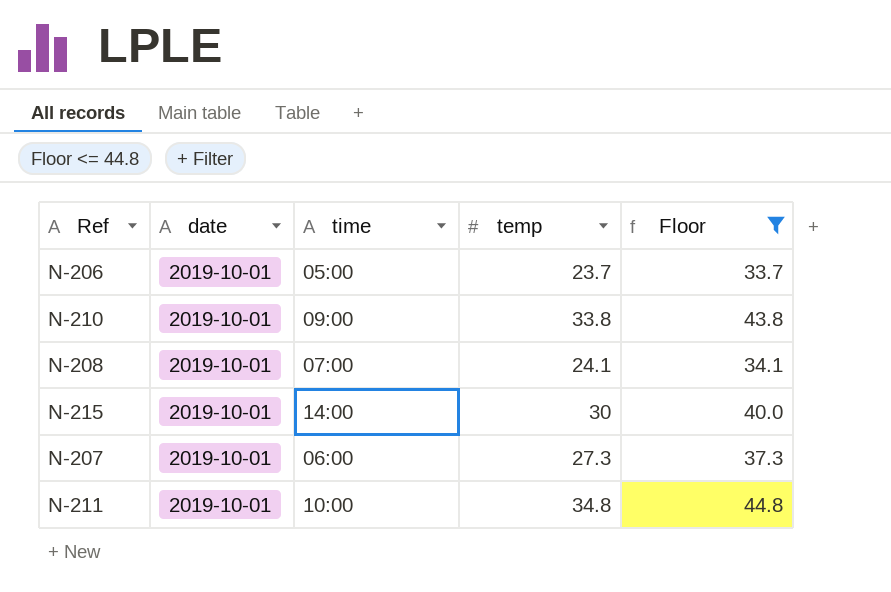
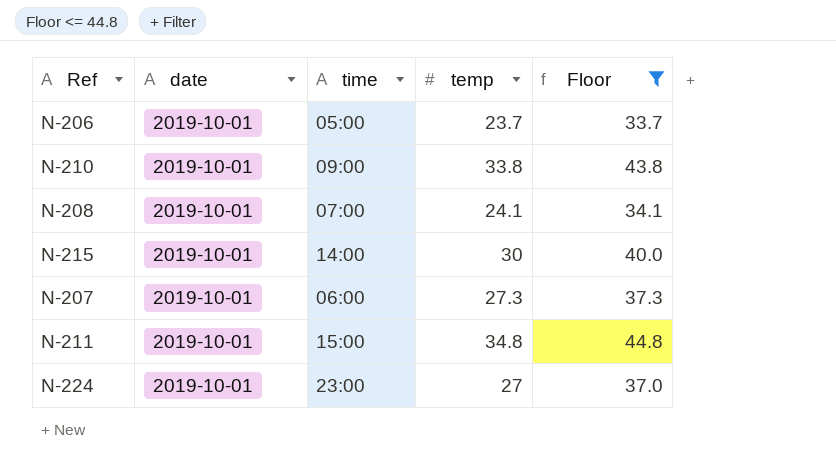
N-211 | time: 10:00 -> 15:00
row N-224: none -> 2019-10-01 | 23:00 | 27 | 37.0

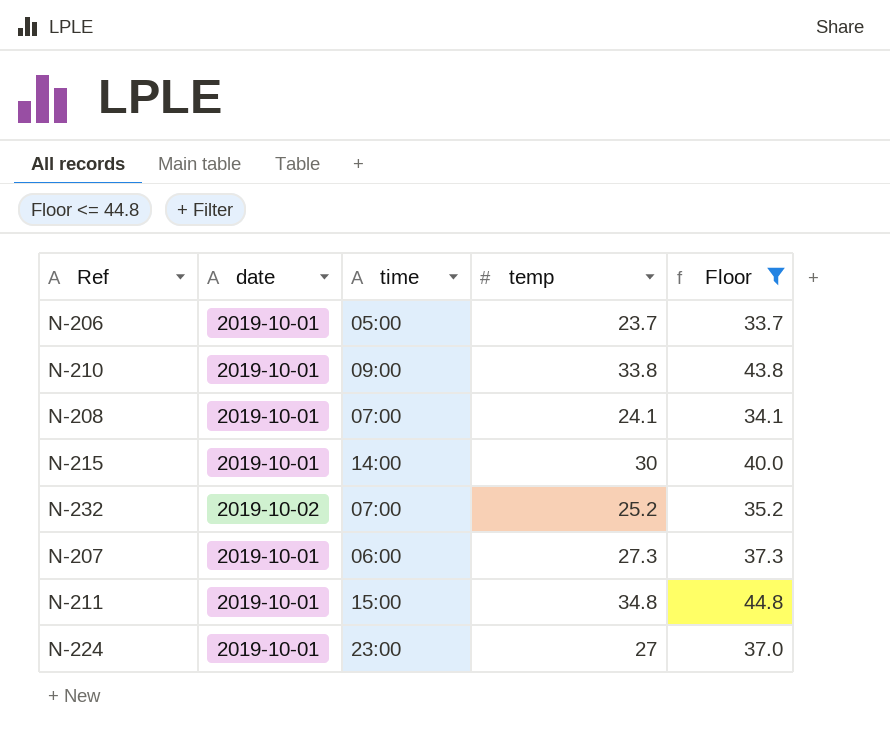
row N-232: none -> 2019-10-02 | 07:00 | 25.2 | 35.2

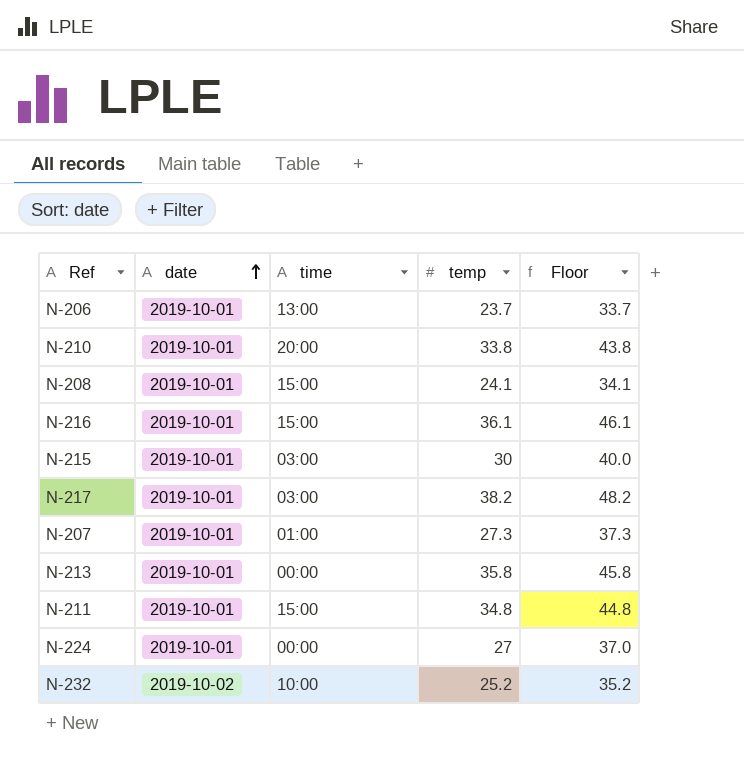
filter: Floor <= 44.8 -> none
row order: none -> date ascending
N-206 | time: 05:00 -> 13:00
N-210 | time: 09:00 -> 20:00
N-208 | time: 07:00 -> 15:00
N-215 | time: 14:00 -> 03:00
N-207 | time: 06:00 -> 01:00
N-224 | time: 23:00 -> 00:00
N-232 | time: 07:00 -> 10:00

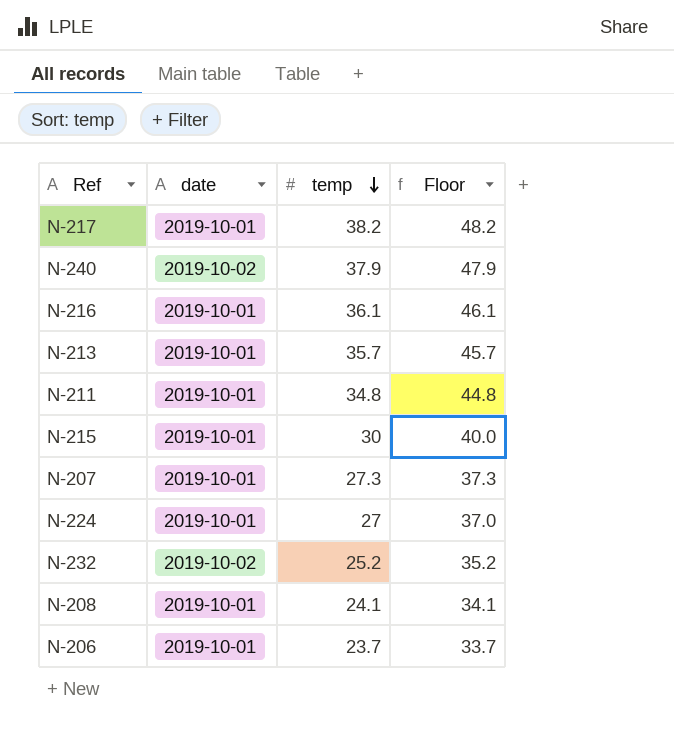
row order: date ascending -> temp descending
column time | position: 3 -> none
row N-210: 2019-10-01 | 20:00 | 33.8 | 43.8 -> none
row N-240: none -> 2019-10-02 | 37.9 | 47.9
N-213 | temp: 35.8 -> 35.7
N-213 | Floor: 45.8 -> 45.7

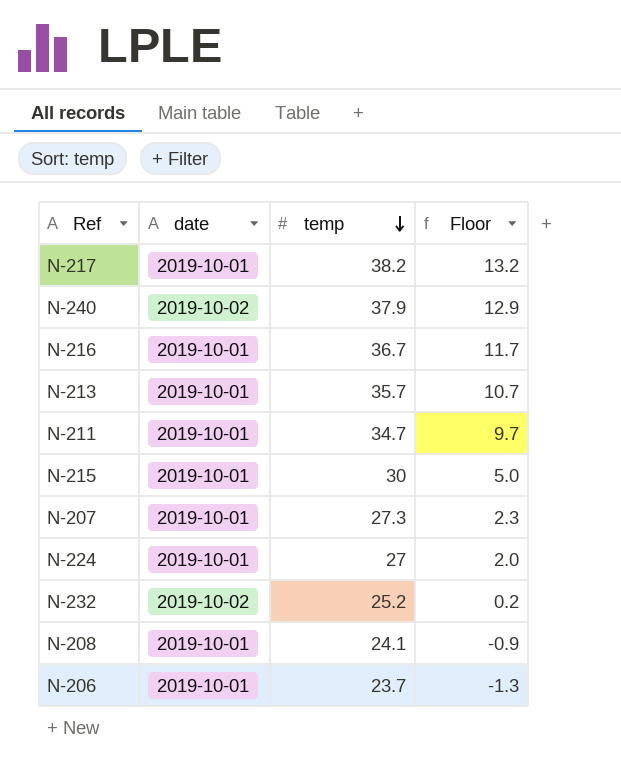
column Floor | formula: [temp] + 10 -> [temp] - 25
N-216 | temp: 36.1 -> 36.7
N-211 | temp: 34.8 -> 34.7

